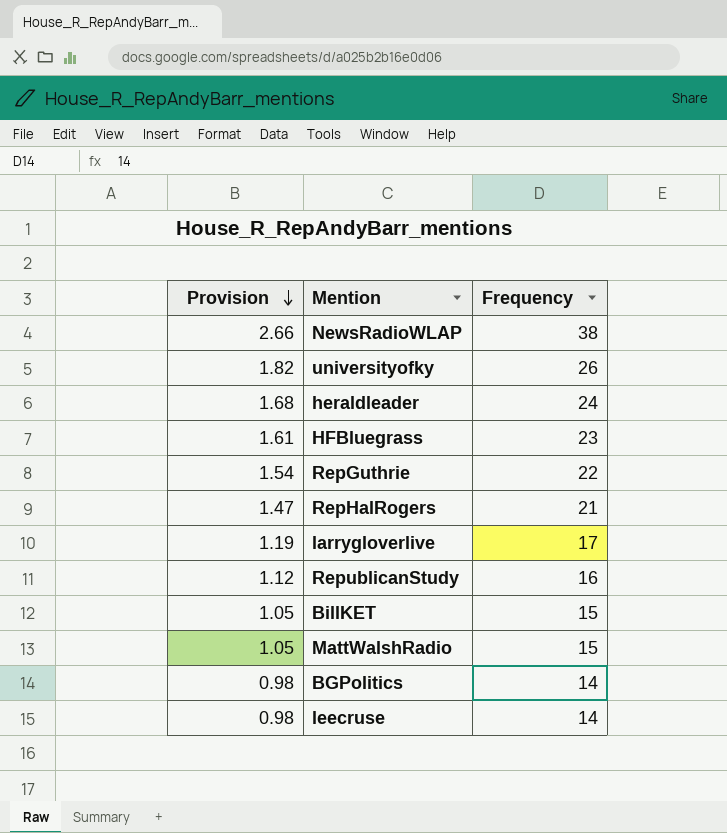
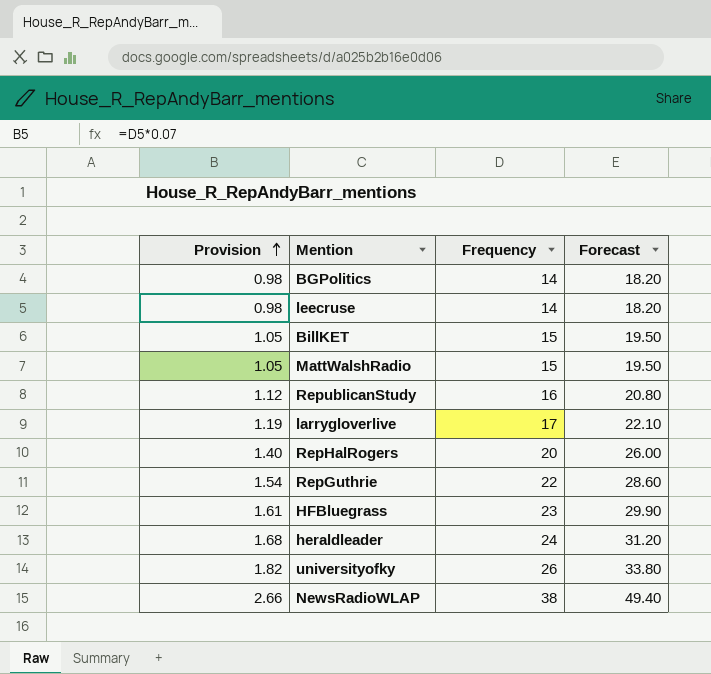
row order: Provision descending -> Provision ascending
column Forecast | formula: none -> [Frequency] * 1.3
RepHalRogers | Provision: 1.47 -> 1.40
RepHalRogers | Frequency: 21 -> 20

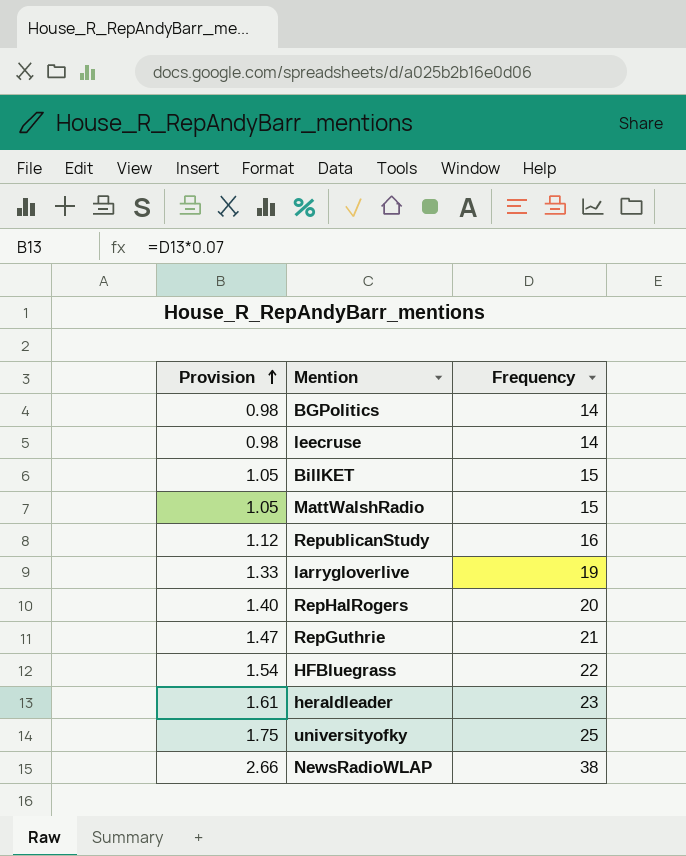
column Forecast | formula: [Frequency] * 1.3 -> none
larrygloverlive | Provision: 1.19 -> 1.33
larrygloverlive | Frequency: 17 -> 19
RepGuthrie | Provision: 1.54 -> 1.47
RepGuthrie | Frequency: 22 -> 21
HFBluegrass | Provision: 1.61 -> 1.54
HFBluegrass | Frequency: 23 -> 22
heraldleader | Provision: 1.68 -> 1.61
heraldleader | Frequency: 24 -> 23
universityofky | Provision: 1.82 -> 1.75
universityofky | Frequency: 26 -> 25

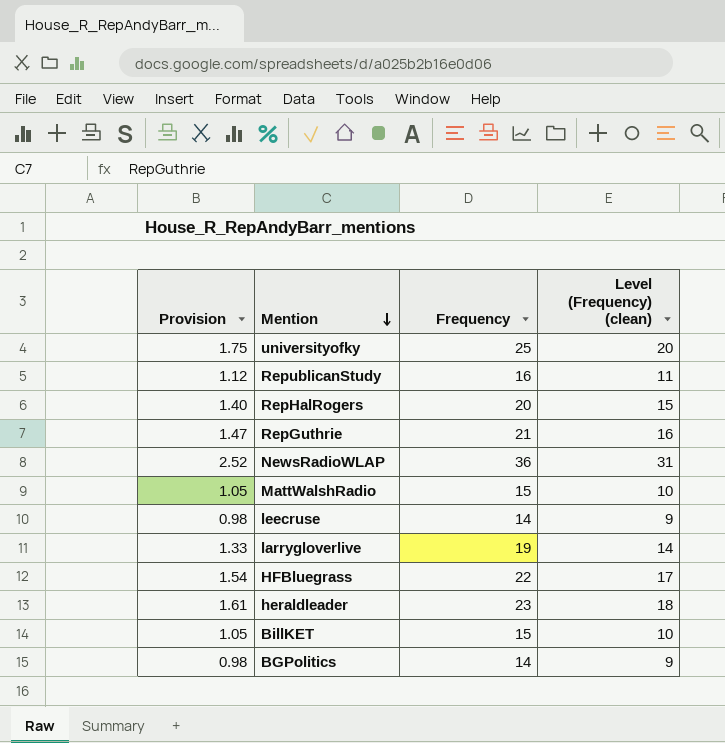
row order: Provision ascending -> Mention descending
column Level (Frequency) (clean) | formula: none -> [Frequency] - 5
NewsRadioWLAP | Provision: 2.66 -> 2.52
NewsRadioWLAP | Frequency: 38 -> 36

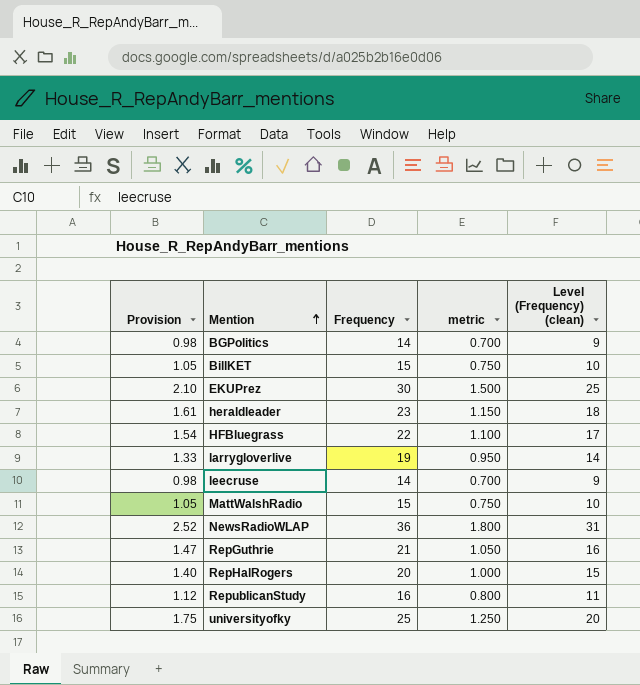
row order: Mention descending -> Mention ascending
column metric | formula: none -> [Frequency] * 0.05
row EKUPrez: none -> 2.10 | 30 | 1.500 | 25

